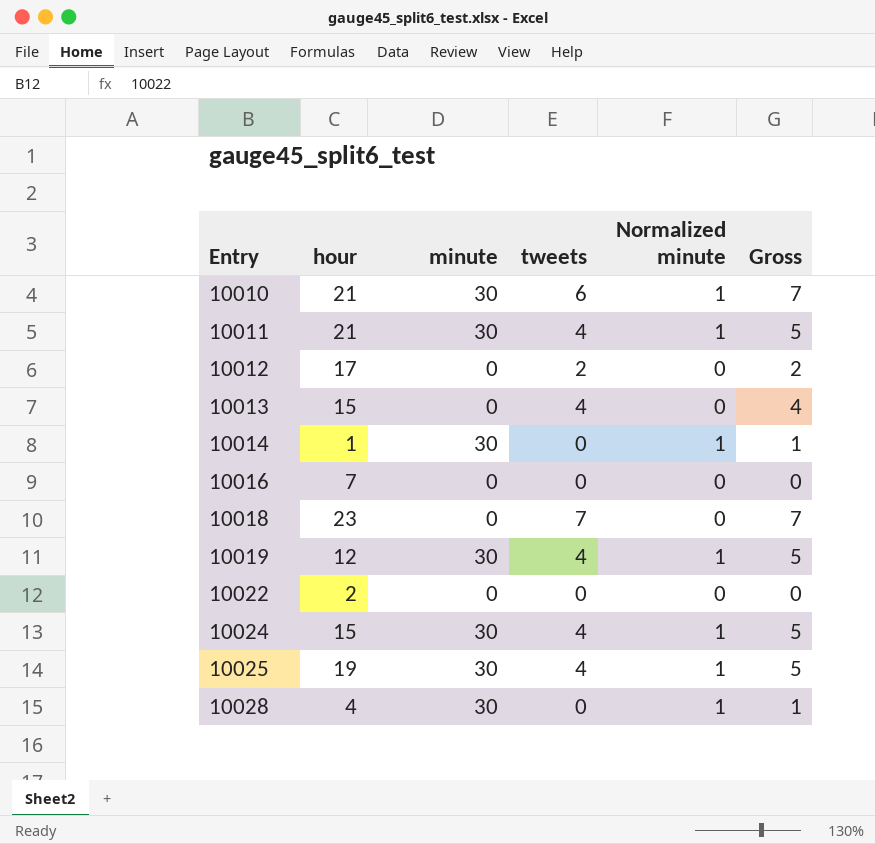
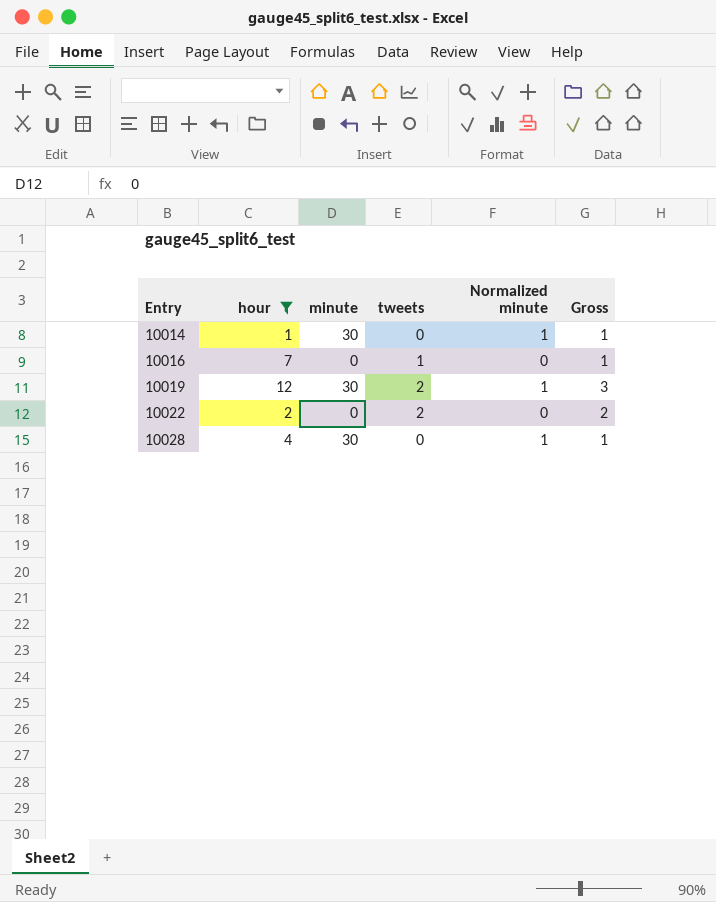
filter: none -> hour <= 12
10016 | tweets: 0 -> 1
10016 | Gross: 0 -> 1
10019 | tweets: 4 -> 2
10019 | Gross: 5 -> 3
10022 | tweets: 0 -> 2
10022 | Gross: 0 -> 2

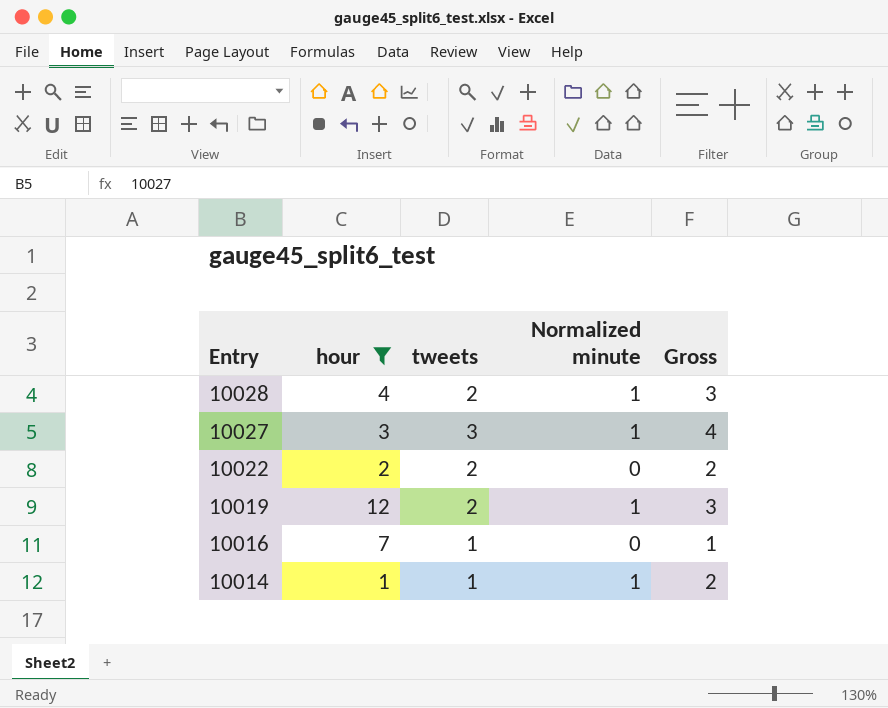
row order: Entry ascending -> Entry descending
column minute | position: 3 -> none
10028 | tweets: 0 -> 2
10028 | Gross: 1 -> 3
row 10027: none -> 3 | 3 | 1 | 4
10014 | tweets: 0 -> 1
10014 | Gross: 1 -> 2

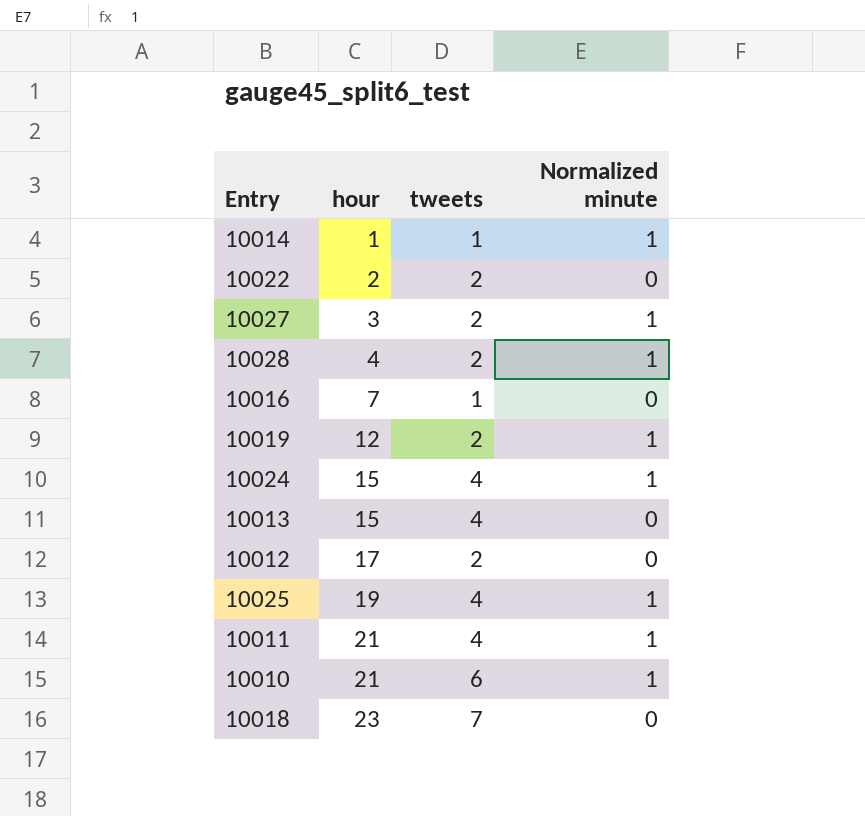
filter: hour <= 12 -> none
row order: Entry descending -> hour ascending
column Gross | formula: [tweets] + [Normalized minute] -> none
10027 | tweets: 3 -> 2

